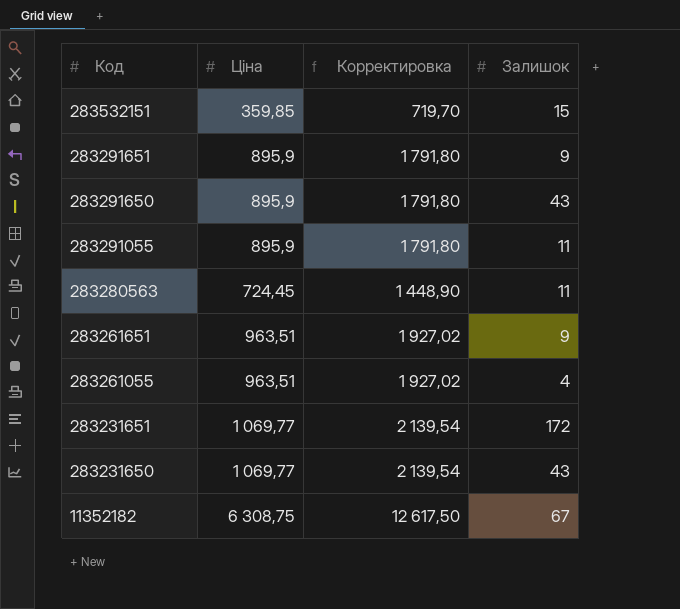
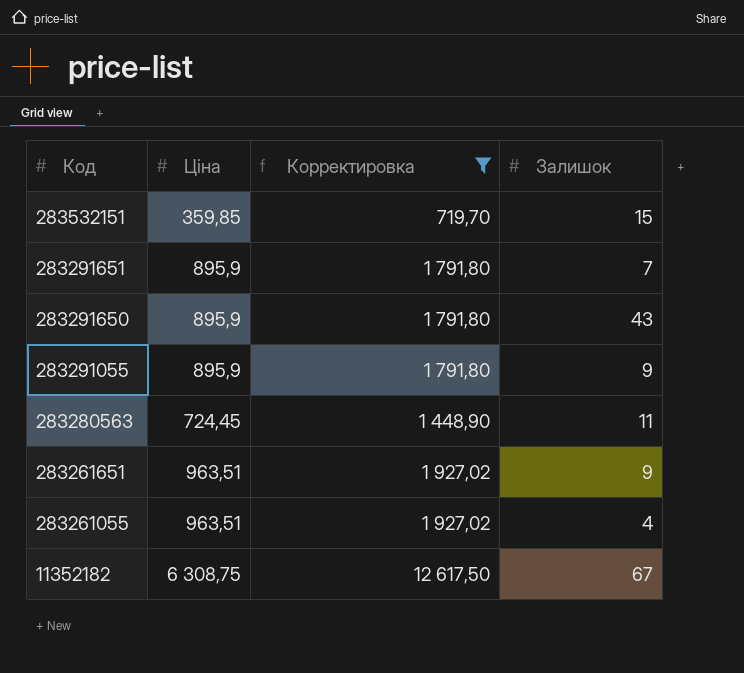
filter: none -> Корректировка != 2 139,54
283291651 | Залишок: 9 -> 7
283291055 | Залишок: 11 -> 9

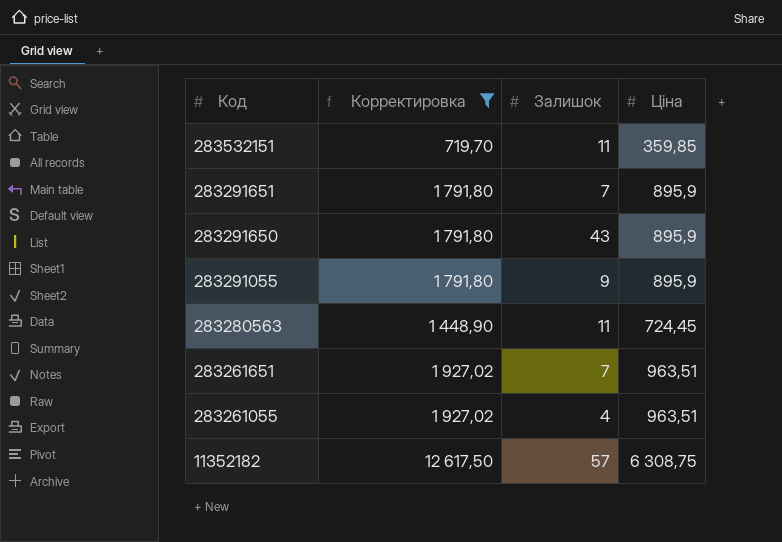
column Ціна | position: 2 -> 4
283532151 | Залишок: 15 -> 11
283261651 | Залишок: 9 -> 7
11352182 | Залишок: 67 -> 57

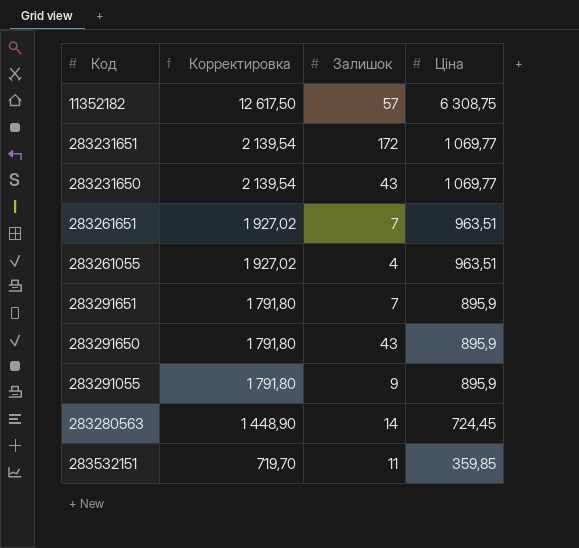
filter: Корректировка != 2 139,54 -> none
row order: Код descending -> Корректировка descending
283280563 | Залишок: 11 -> 14

